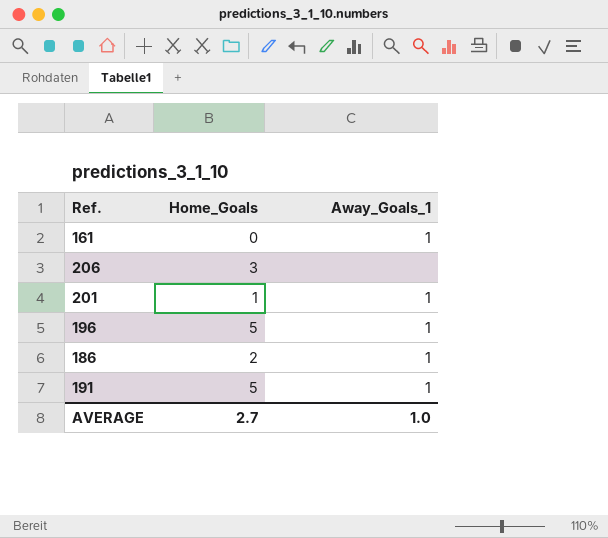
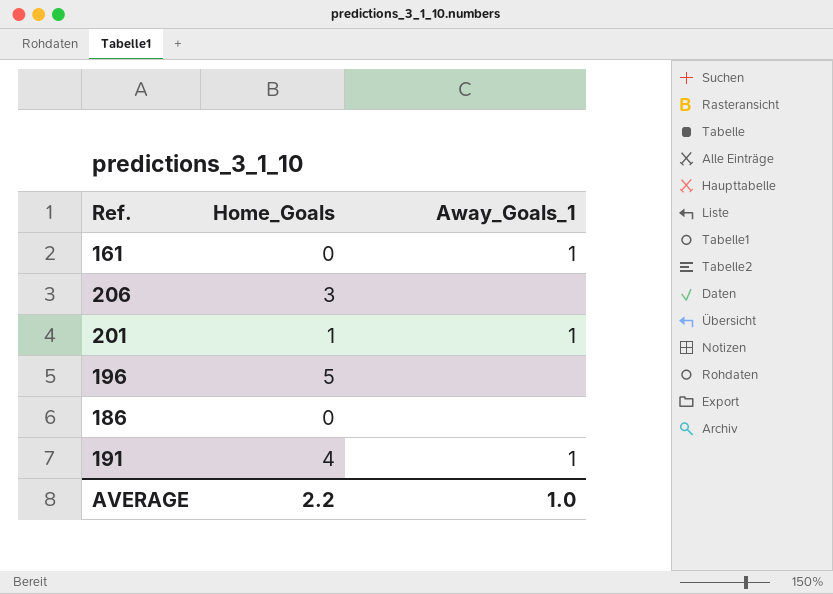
196 | Away_Goals_1: 1 -> none
186 | Home_Goals: 2 -> 0
186 | Away_Goals_1: 1 -> none
191 | Home_Goals: 5 -> 4
AVERAGE | Home_Goals: 2.7 -> 2.2

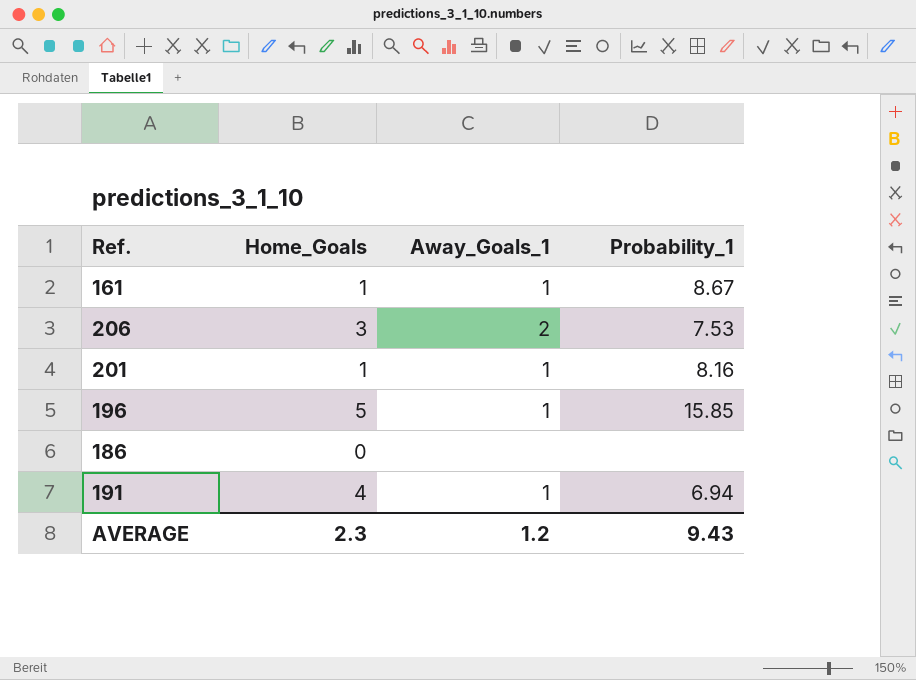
column Probability_1 | position: none -> 4
161 | Home_Goals: 0 -> 1
206 | Away_Goals_1: none -> 2
196 | Away_Goals_1: none -> 1
AVERAGE | Home_Goals: 2.2 -> 2.3
AVERAGE | Away_Goals_1: 1.0 -> 1.2

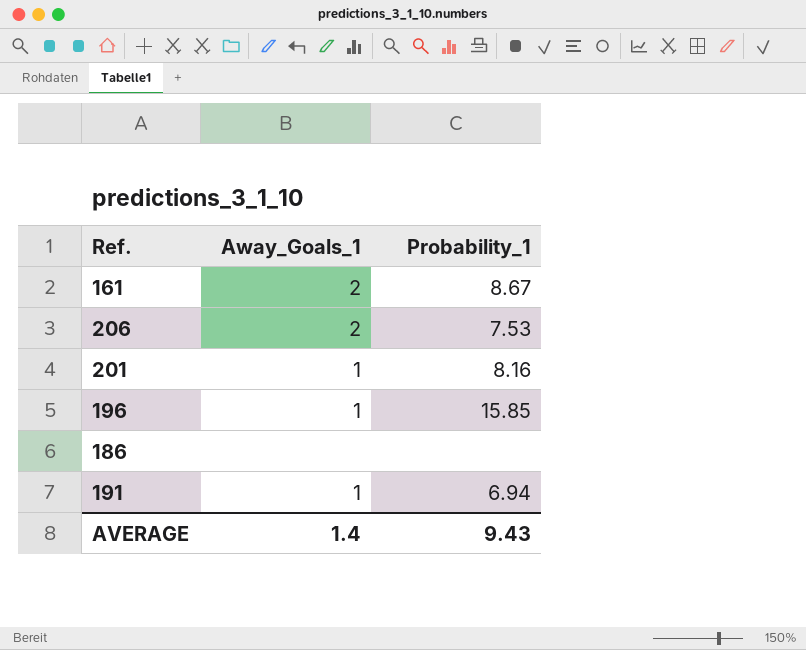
column Home_Goals | position: 2 -> none
161 | Away_Goals_1: 1 -> 2
AVERAGE | Away_Goals_1: 1.2 -> 1.4

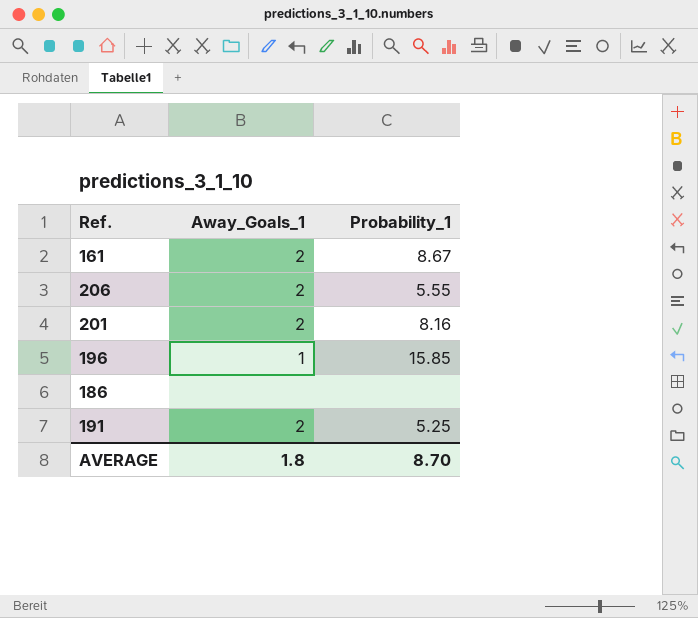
206 | Probability_1: 7.53 -> 5.55
201 | Away_Goals_1: 1 -> 2
191 | Away_Goals_1: 1 -> 2
191 | Probability_1: 6.94 -> 5.25
AVERAGE | Away_Goals_1: 1.4 -> 1.8
AVERAGE | Probability_1: 9.43 -> 8.70

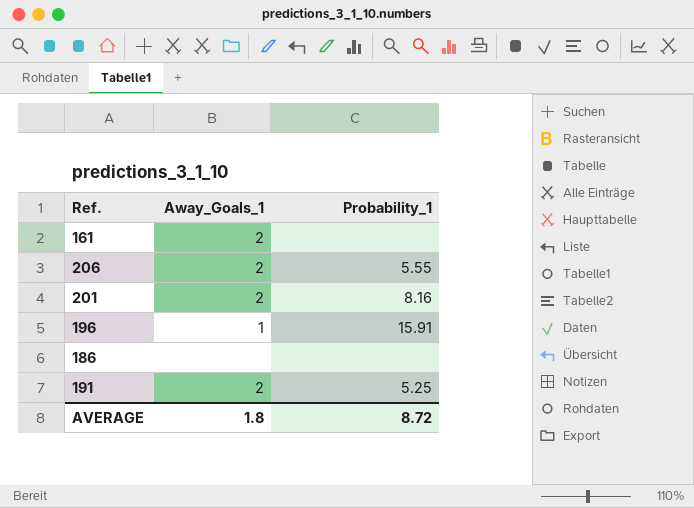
161 | Probability_1: 8.67 -> none
196 | Probability_1: 15.85 -> 15.91
AVERAGE | Probability_1: 8.70 -> 8.72

